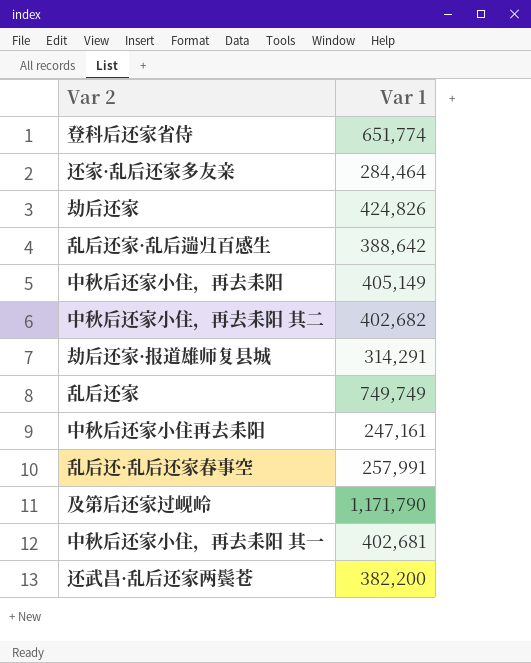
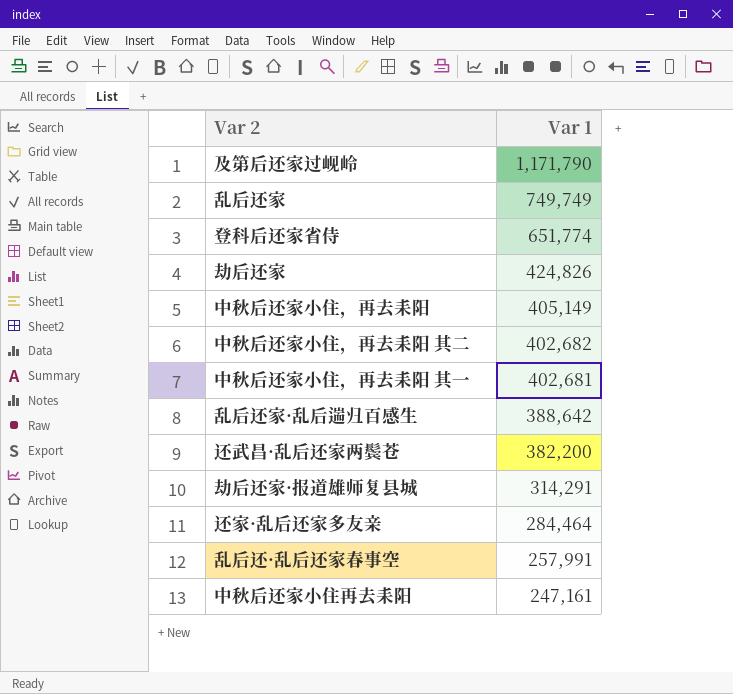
row order: none -> Var 1 descending

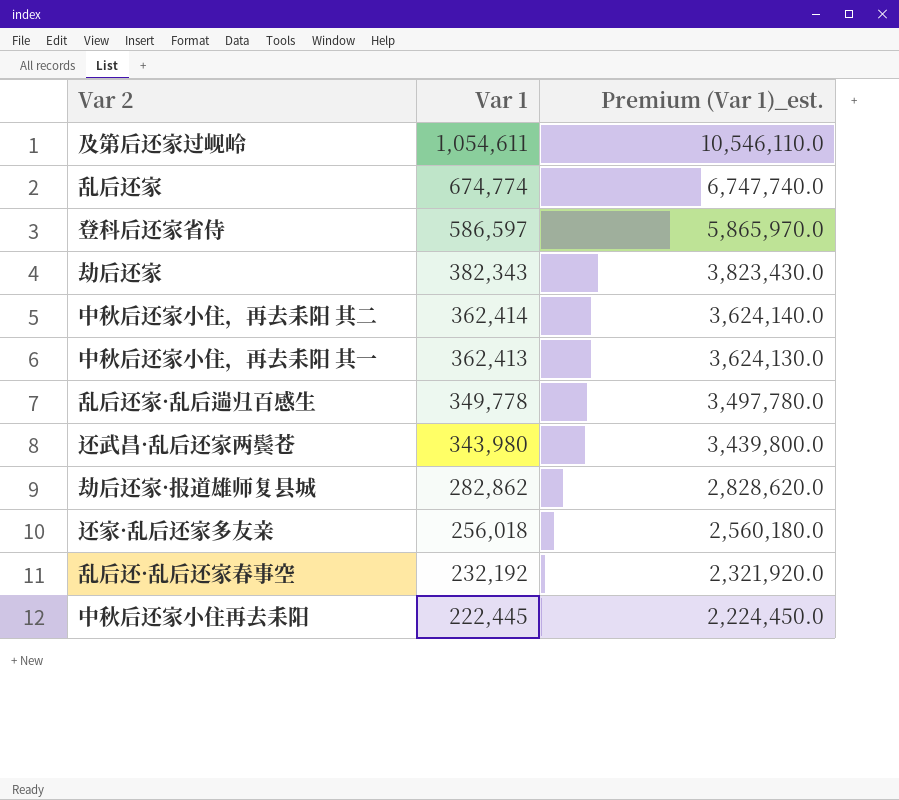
column Premium (Var 1)_est. | formula: none -> [Var 1] * 10
row 中秋后还家小住，再去耒阳: 405,149 -> none
及第后还家过岘岭 | Var 1: 1,171,790 -> 1,054,611
乱后还家 | Var 1: 749,749 -> 674,774
登科后还家省侍 | Var 1: 651,774 -> 586,597
劫后还家 | Var 1: 424,826 -> 382,343
中秋后还家小住，再去耒阳 其二 | Var 1: 402,682 -> 362,414
中秋后还家小住，再去耒阳 其一 | Var 1: 402,681 -> 362,413
乱后还家·乱后遄归百感生 | Var 1: 388,642 -> 349,778
还武昌·乱后还家两鬓苍 | Var 1: 382,200 -> 343,980
劫后还家·报道雄师复县城 | Var 1: 314,291 -> 282,862
还家·乱后还家多友亲 | Var 1: 284,464 -> 256,018
乱后还·乱后还家春事空 | Var 1: 257,991 -> 232,192
中秋后还家小住再去耒阳 | Var 1: 247,161 -> 222,445

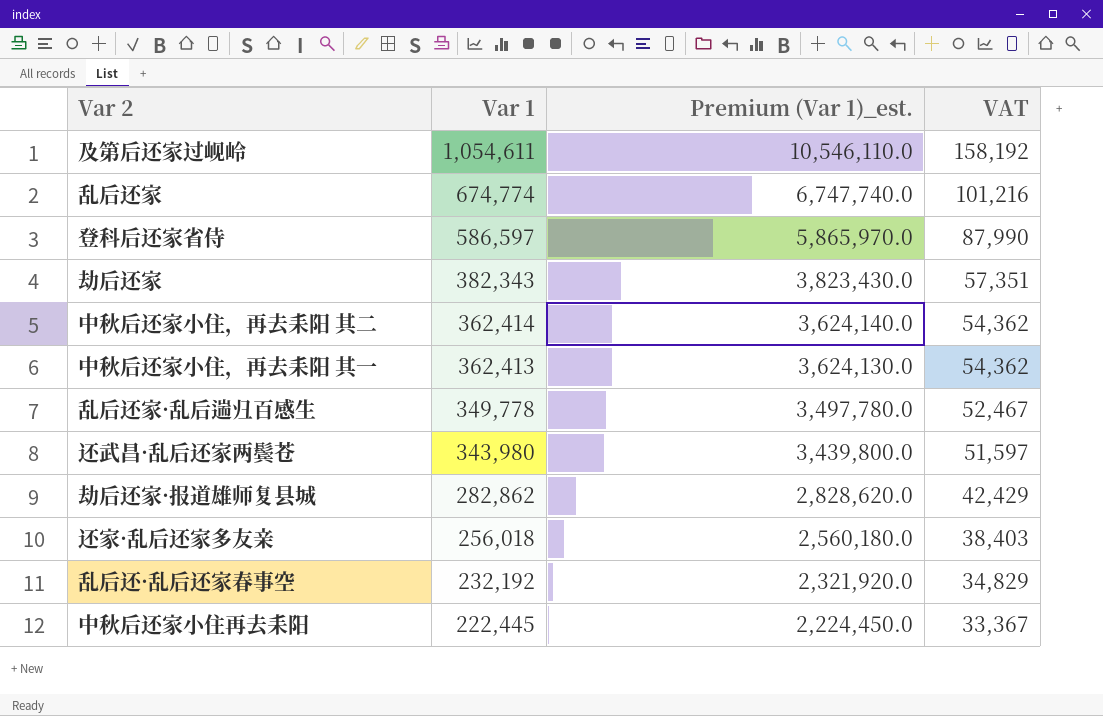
column VAT | formula: none -> [Var 1] * 0.15

